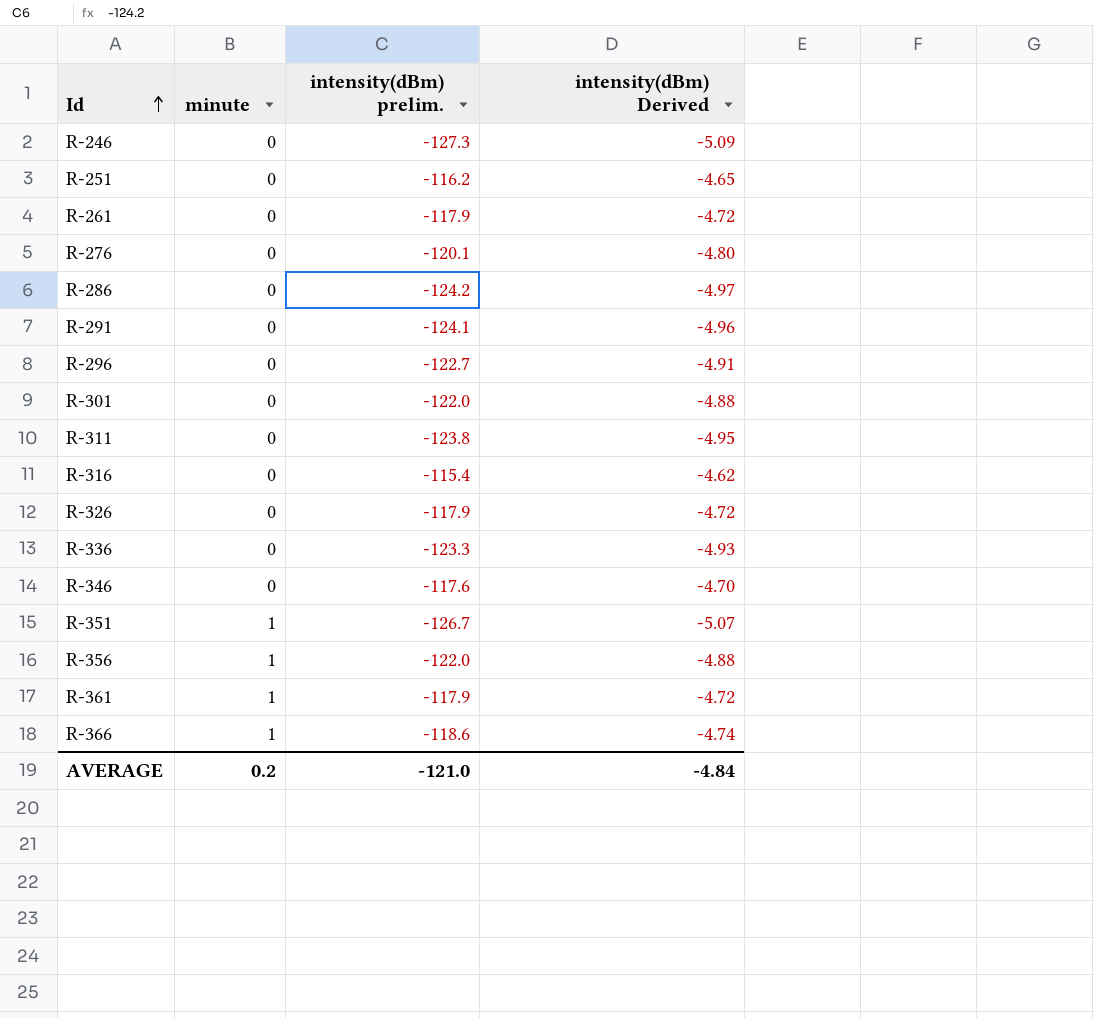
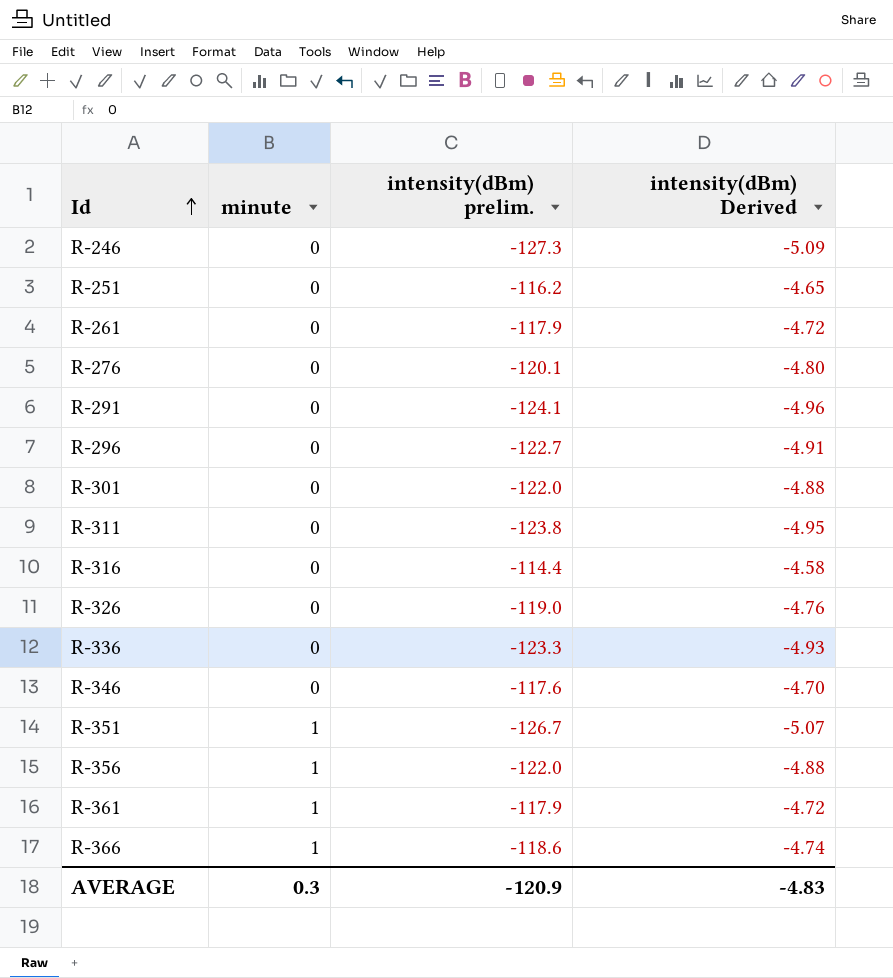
row R-286: 0 | -124.2 | -4.97 -> none
R-316 | intensity(dBm) prelim.: -115.4 -> -114.4
R-316 | intensity(dBm) Derived: -4.62 -> -4.58
R-326 | intensity(dBm) prelim.: -117.9 -> -119.0
R-326 | intensity(dBm) Derived: -4.72 -> -4.76
AVERAGE | minute: 0.2 -> 0.3
AVERAGE | intensity(dBm) prelim.: -121.0 -> -120.9
AVERAGE | intensity(dBm) Derived: -4.84 -> -4.83

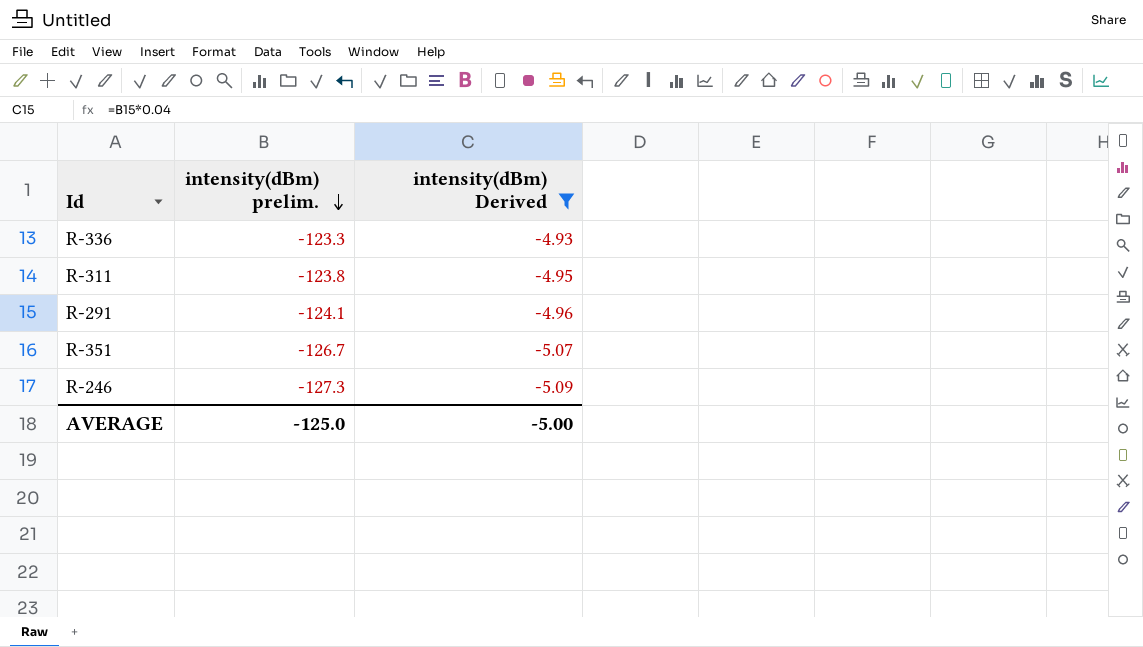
filter: none -> intensity(dBm) Derived <= -4.93
row order: Id ascending -> intensity(dBm) prelim. descending
column minute | position: 2 -> none
AVERAGE | intensity(dBm) prelim.: -120.9 -> -125.0
AVERAGE | intensity(dBm) Derived: -4.83 -> -5.00

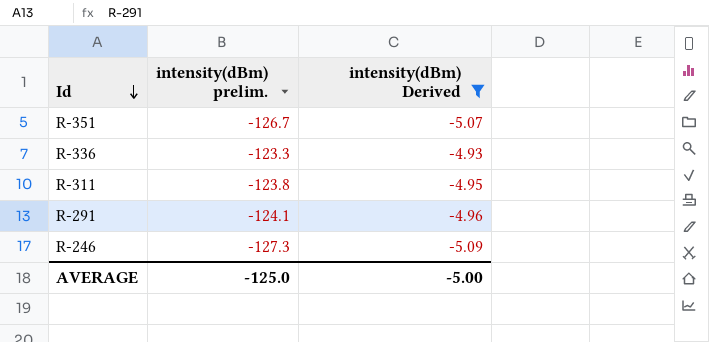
row order: intensity(dBm) prelim. descending -> Id descending

